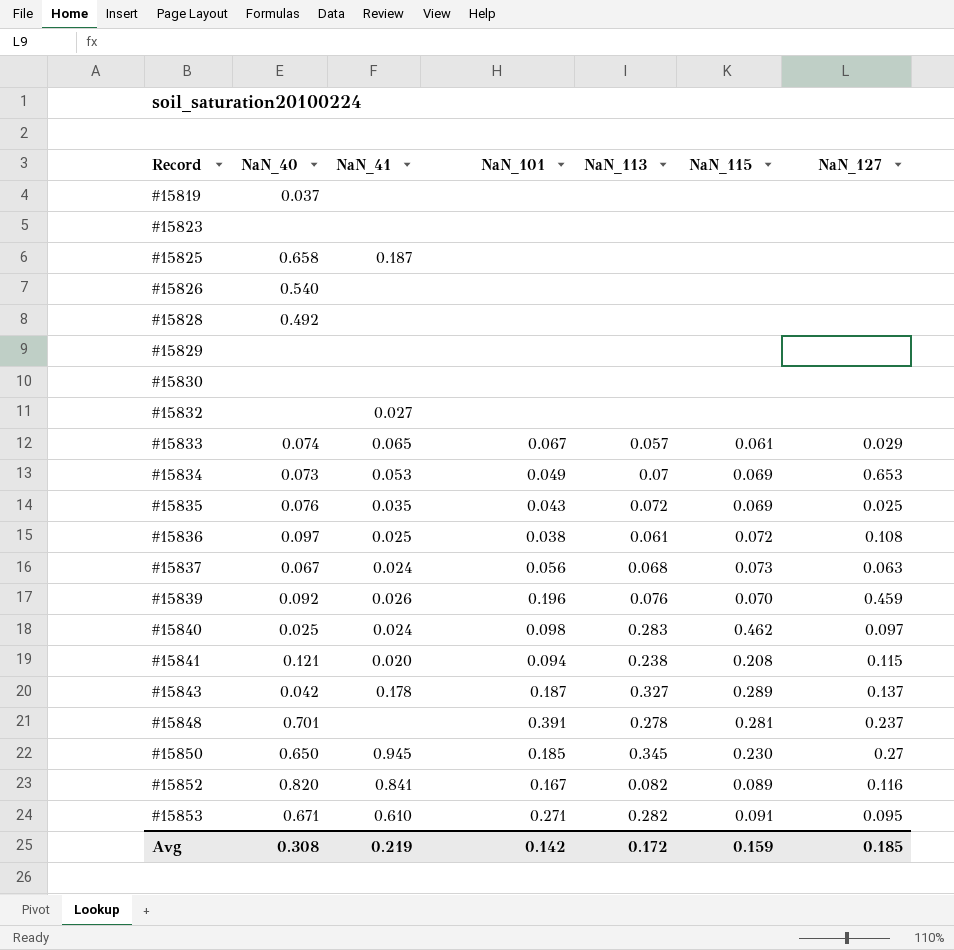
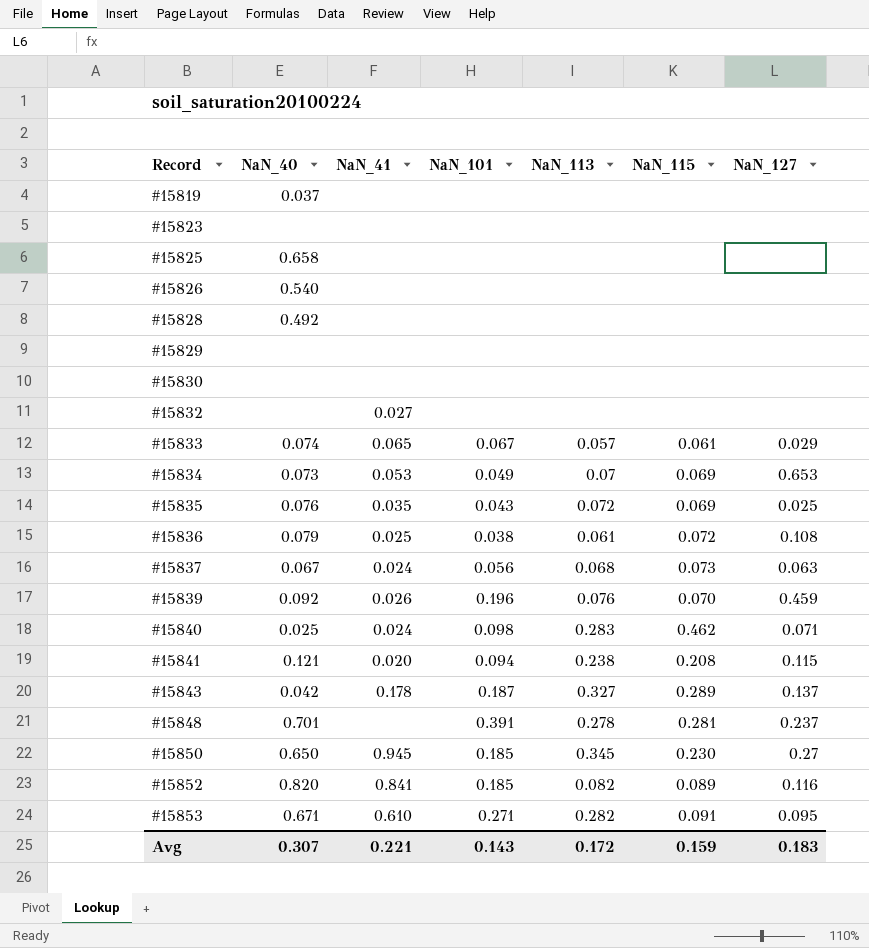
#15825 | NaN_41: 0.187 -> none
#15836 | NaN_40: 0.097 -> 0.079
#15840 | NaN_127: 0.097 -> 0.071
#15852 | NaN_101: 0.167 -> 0.185
Avg | NaN_40: 0.308 -> 0.307
Avg | NaN_41: 0.219 -> 0.221
Avg | NaN_101: 0.142 -> 0.143
Avg | NaN_127: 0.185 -> 0.183

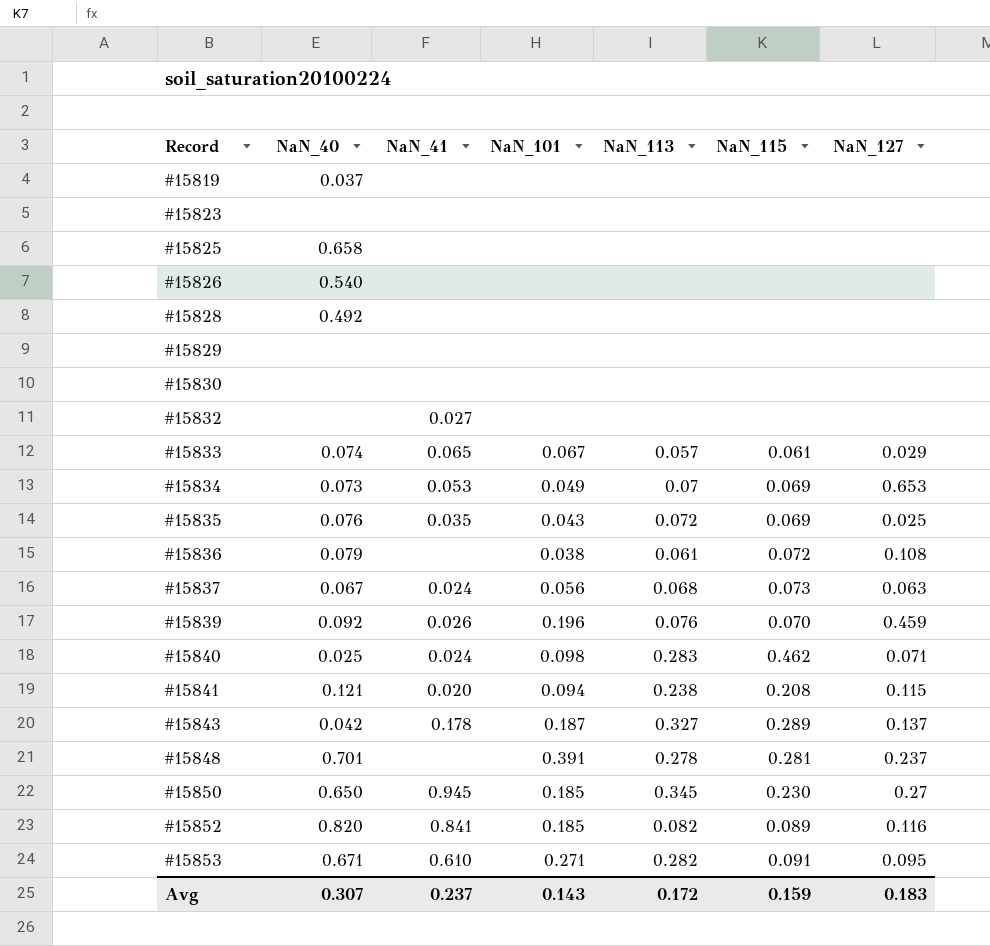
#15836 | NaN_41: 0.025 -> none
Avg | NaN_41: 0.221 -> 0.237

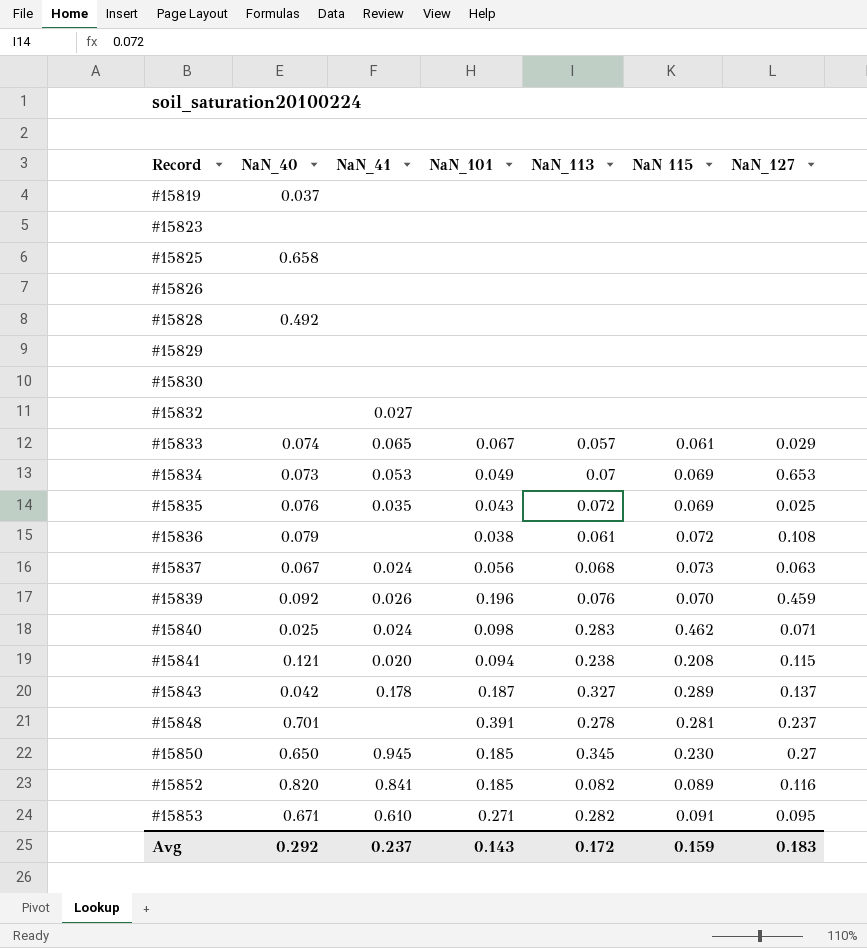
column name: NaN_115 -> NaN 115
#15826 | NaN_40: 0.540 -> none
Avg | NaN_40: 0.307 -> 0.292

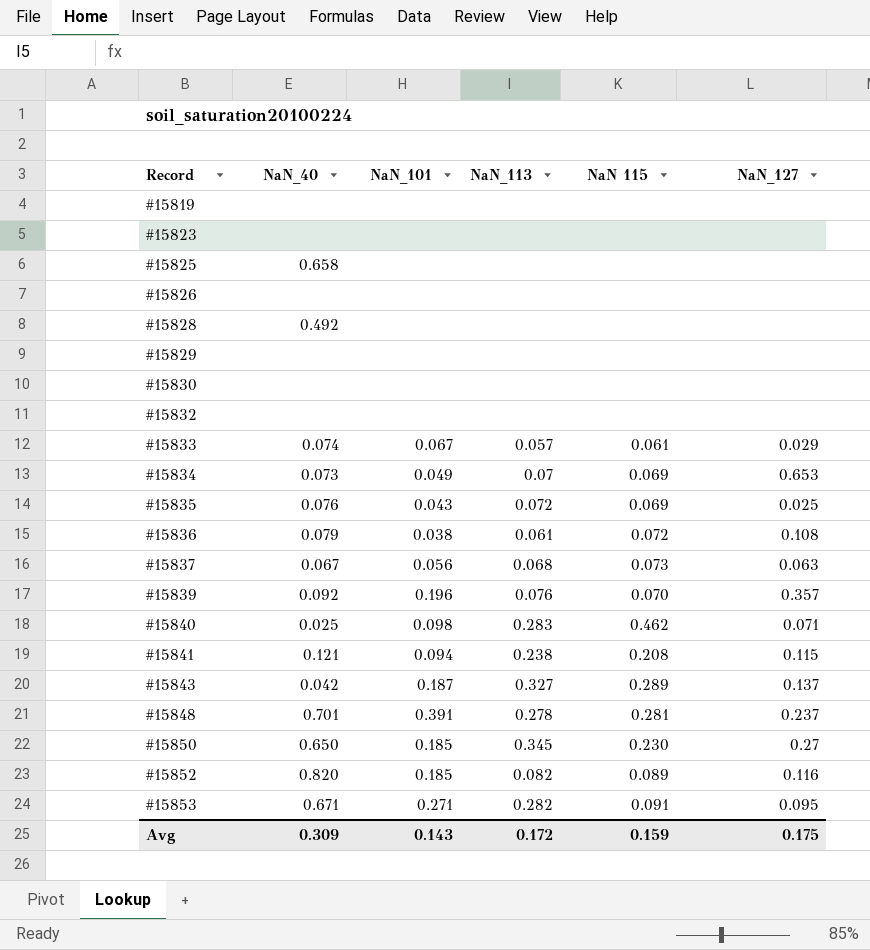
column NaN_41 | position: 3 -> none
#15819 | NaN_40: 0.037 -> none
#15839 | NaN_127: 0.459 -> 0.357
Avg | NaN_40: 0.292 -> 0.309
Avg | NaN_127: 0.183 -> 0.175

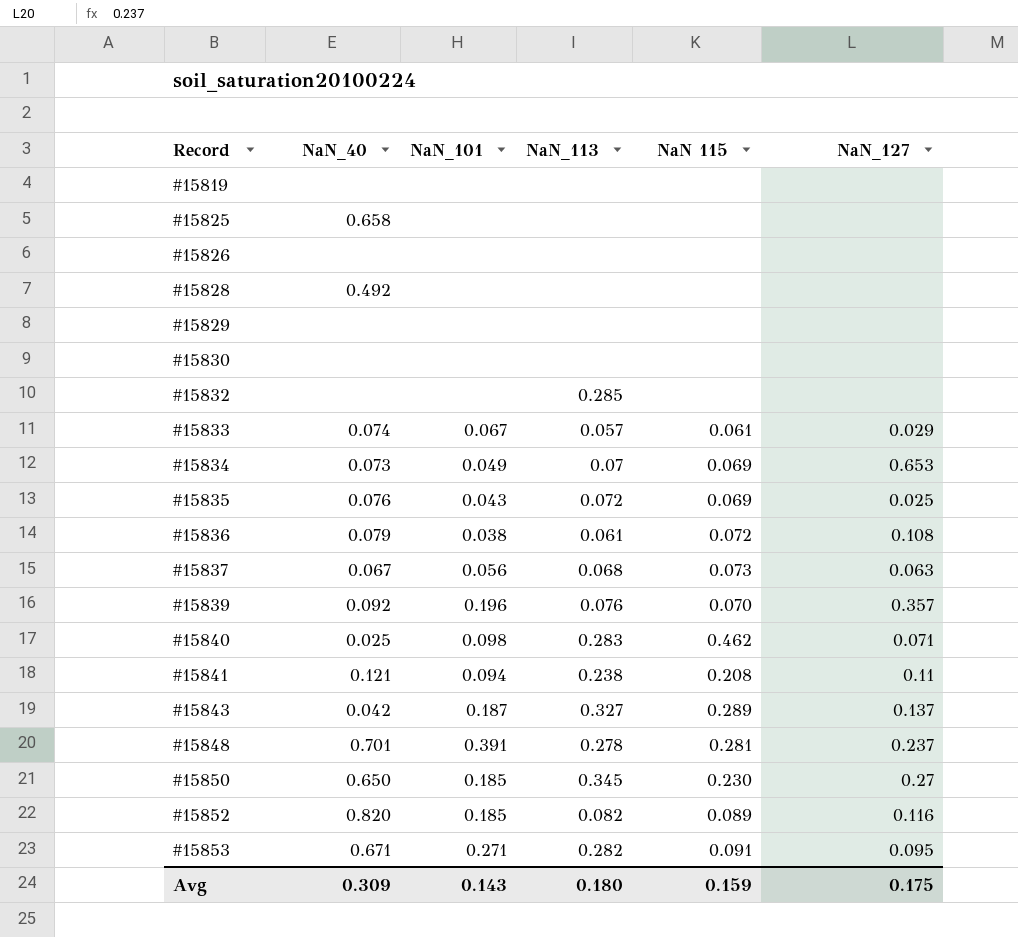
row #15823: none | none | none | none | none -> none
#15832 | NaN_113: none -> 0.285
#15841 | NaN_127: 0.115 -> 0.11
Avg | NaN_113: 0.172 -> 0.180

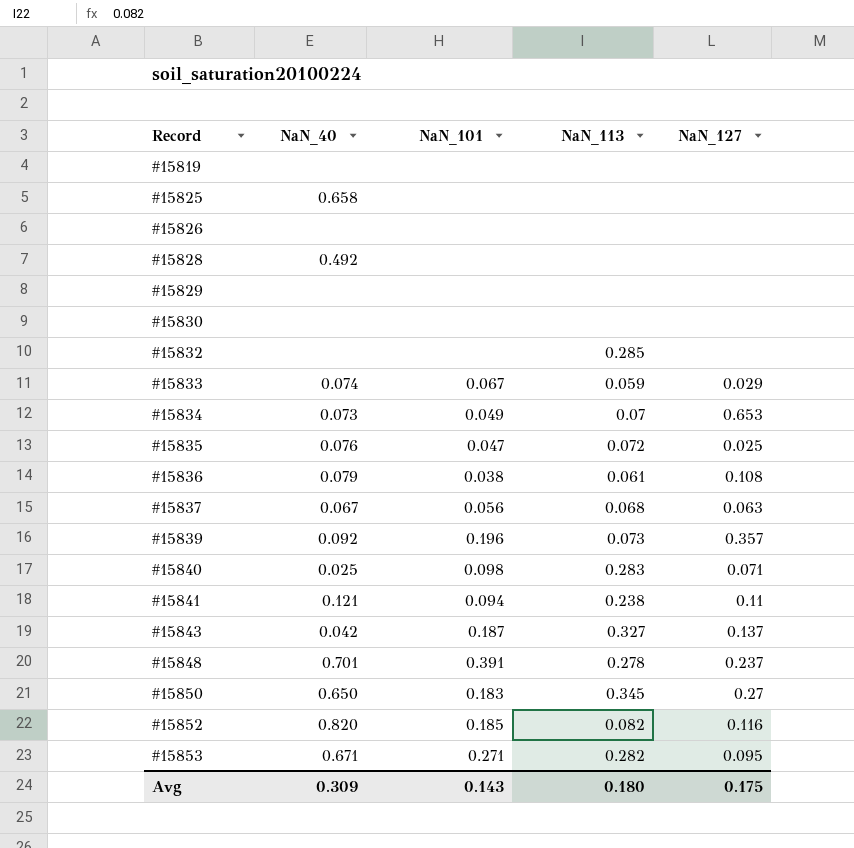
column NaN 115 | position: 5 -> none
#15833 | NaN_113: 0.057 -> 0.059
#15835 | NaN_101: 0.043 -> 0.047
#15839 | NaN_113: 0.076 -> 0.073
#15850 | NaN_101: 0.185 -> 0.183

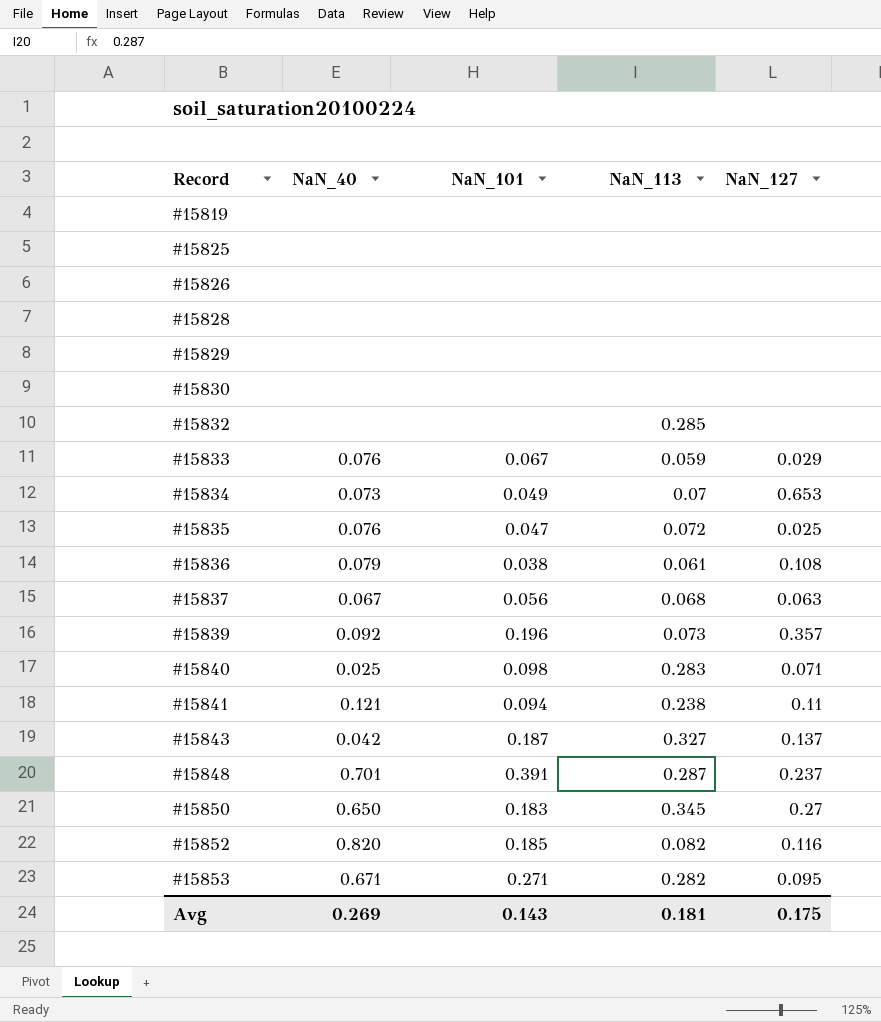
#15825 | NaN_40: 0.658 -> none
#15828 | NaN_40: 0.492 -> none
#15833 | NaN_40: 0.074 -> 0.076
#15848 | NaN_113: 0.278 -> 0.287
Avg | NaN_40: 0.309 -> 0.269
Avg | NaN_113: 0.180 -> 0.181

